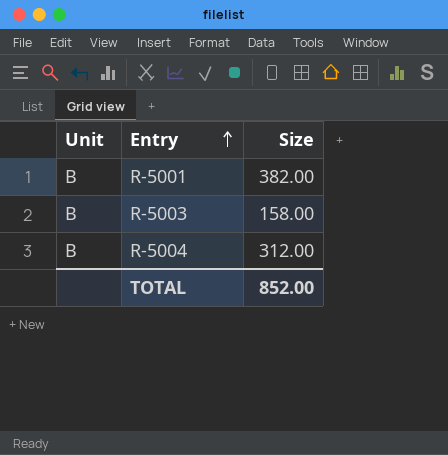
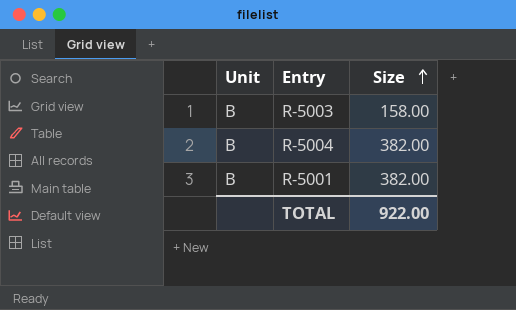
row order: Entry ascending -> Size ascending
R-5004 | Size: 312.00 -> 382.00
TOTAL | Size: 852.00 -> 922.00

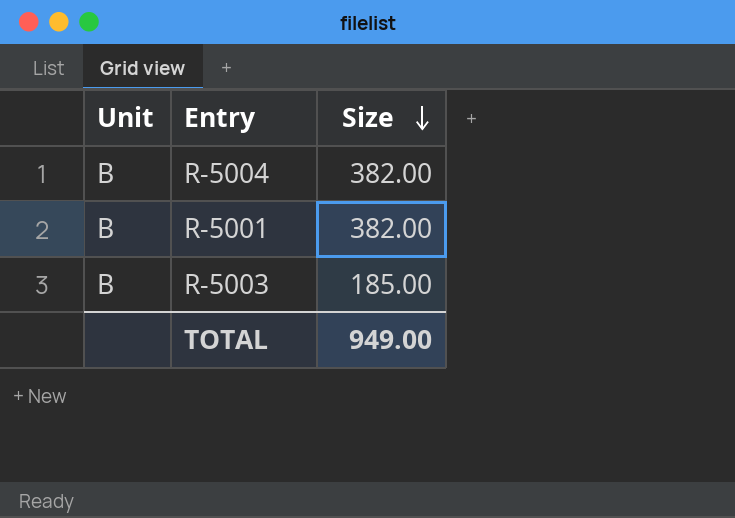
row order: Size ascending -> Size descending
R-5003 | Size: 158.00 -> 185.00
TOTAL | Size: 922.00 -> 949.00

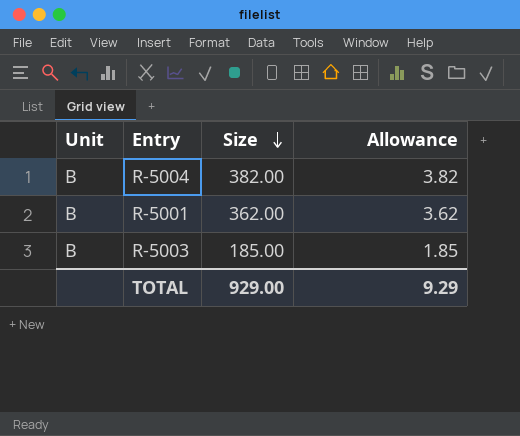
column Allowance | formula: none -> [Size] * 0.01
R-5001 | Size: 382.00 -> 362.00
TOTAL | Size: 949.00 -> 929.00

